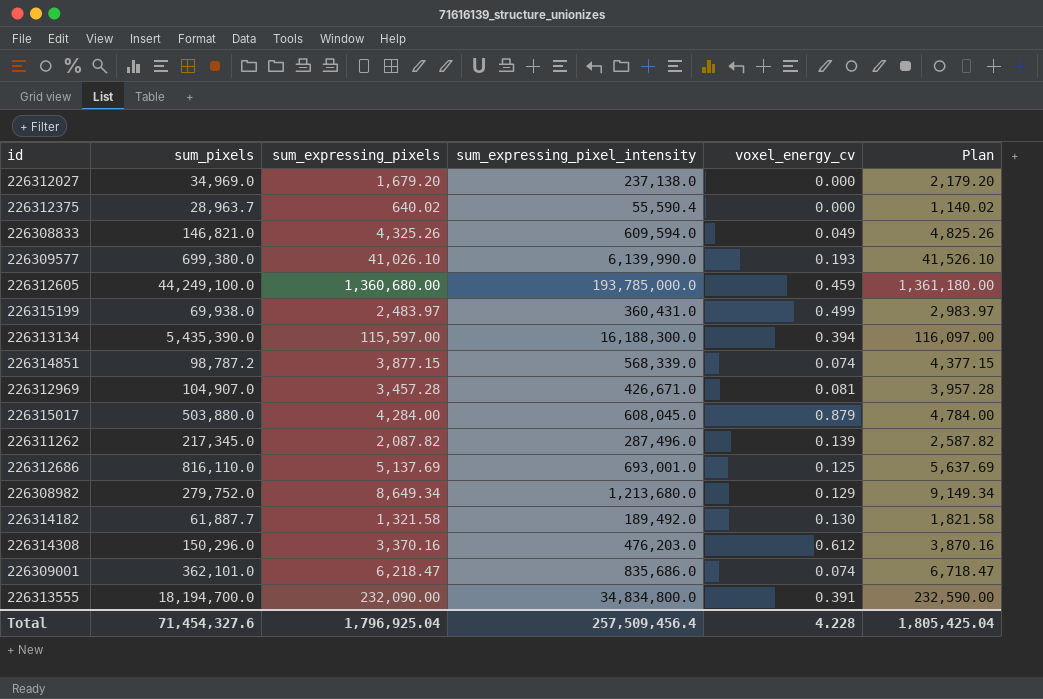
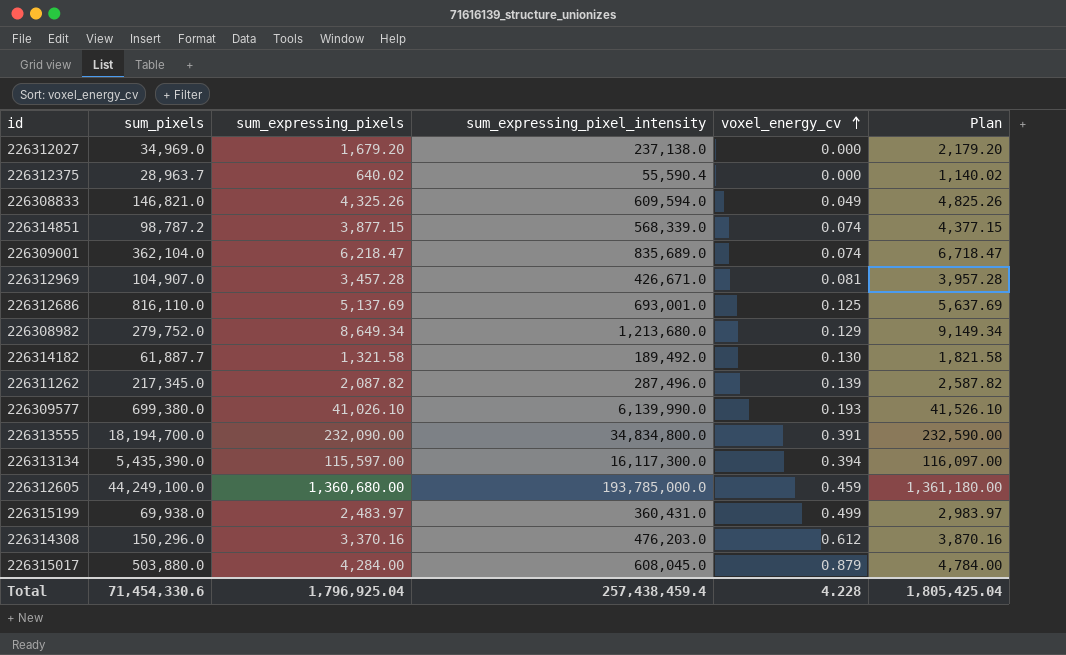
row order: none -> voxel_energy_cv ascending
226309001 | sum_pixels: 362,101.0 -> 362,104.0
226309001 | sum_expressing_pixel_intensity: 835,686.0 -> 835,689.0
226313134 | sum_expressing_pixel_intensity: 16,188,300.0 -> 16,117,300.0
Total | sum_pixels: 71,454,327.6 -> 71,454,330.6
Total | sum_expressing_pixel_intensity: 257,509,456.4 -> 257,438,459.4

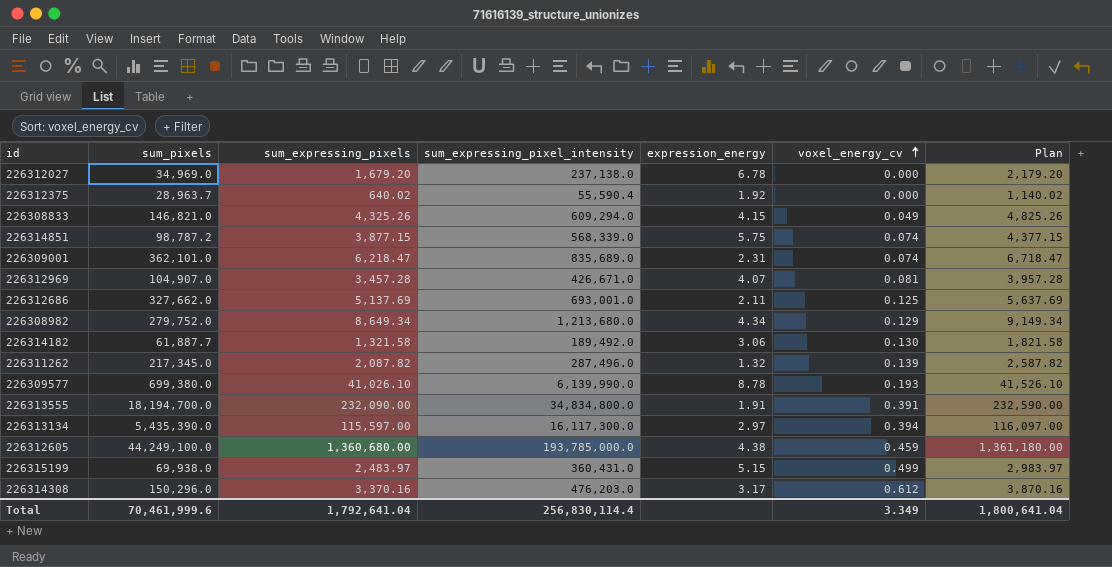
column expression_energy | formula: none -> [sum_expressing_pixel_intensity] / [sum_pixels]
row 226315017: 503,880.0 | 4,284.00 | 608,045.0 | 0.879 | 4,784.00 -> none
226308833 | sum_expressing_pixel_intensity: 609,594.0 -> 609,294.0
226309001 | sum_pixels: 362,104.0 -> 362,101.0
226312686 | sum_pixels: 816,110.0 -> 327,662.0
Total | sum_pixels: 71,454,330.6 -> 70,461,999.6
Total | sum_expressing_pixels: 1,796,925.04 -> 1,792,641.04
Total | sum_expressing_pixel_intensity: 257,438,459.4 -> 256,830,114.4
Total | voxel_energy_cv: 4.228 -> 3.349
Total | Plan: 1,805,425.04 -> 1,800,641.04

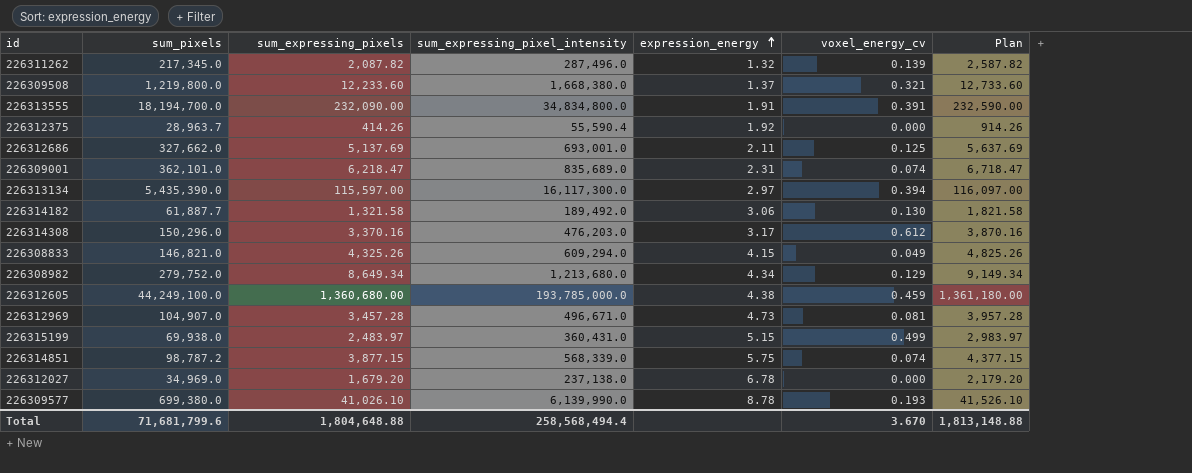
row order: voxel_energy_cv ascending -> expression_energy ascending
row 226309508: none -> 1,219,800.0 | 12,233.60 | 1,668,380.0 | 1.37 | 0.321 | 12,733.60
226312375 | sum_expressing_pixels: 640.02 -> 414.26
226312375 | Plan: 1,140.02 -> 914.26
226312969 | sum_expressing_pixel_intensity: 426,671.0 -> 496,671.0
226312969 | expression_energy: 4.07 -> 4.73
Total | sum_pixels: 70,461,999.6 -> 71,681,799.6
Total | sum_expressing_pixels: 1,792,641.04 -> 1,804,648.88
Total | sum_expressing_pixel_intensity: 256,830,114.4 -> 258,568,494.4
Total | voxel_energy_cv: 3.349 -> 3.670
Total | Plan: 1,800,641.04 -> 1,813,148.88

